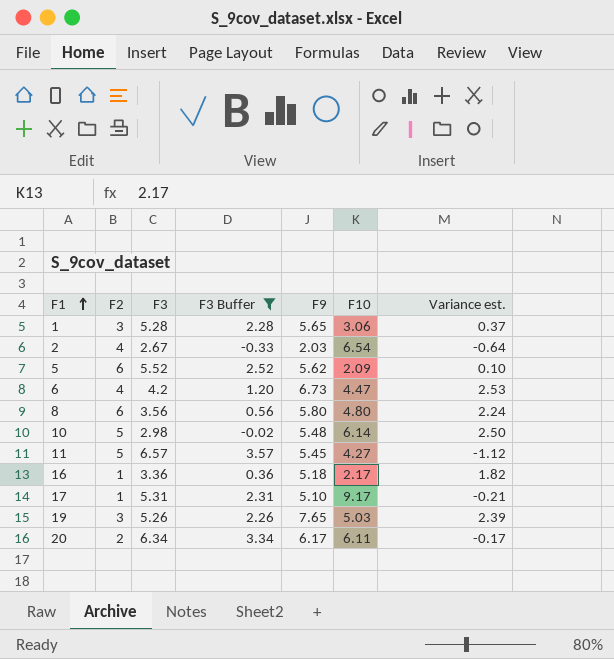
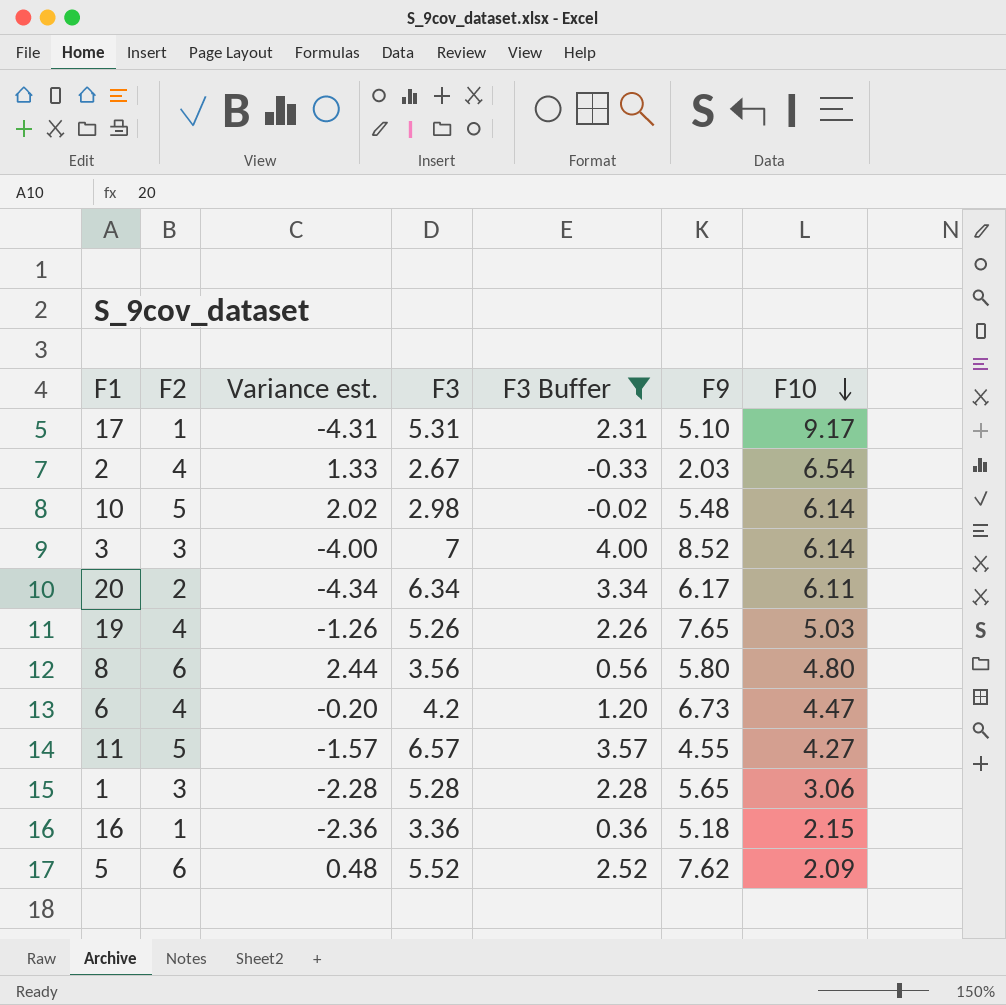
row order: F1 ascending -> F10 descending
column Variance est. | formula: [F9] - [F3] -> [F2] - [F3]
column Variance est. | position: 7 -> 3
row 3: none -> 3 | -4.00 | 7 | 4.00 | 8.52 | 6.14
19 | F2: 3 -> 4
11 | F9: 5.45 -> 4.55
16 | F10: 2.17 -> 2.15
5 | F9: 5.62 -> 7.62

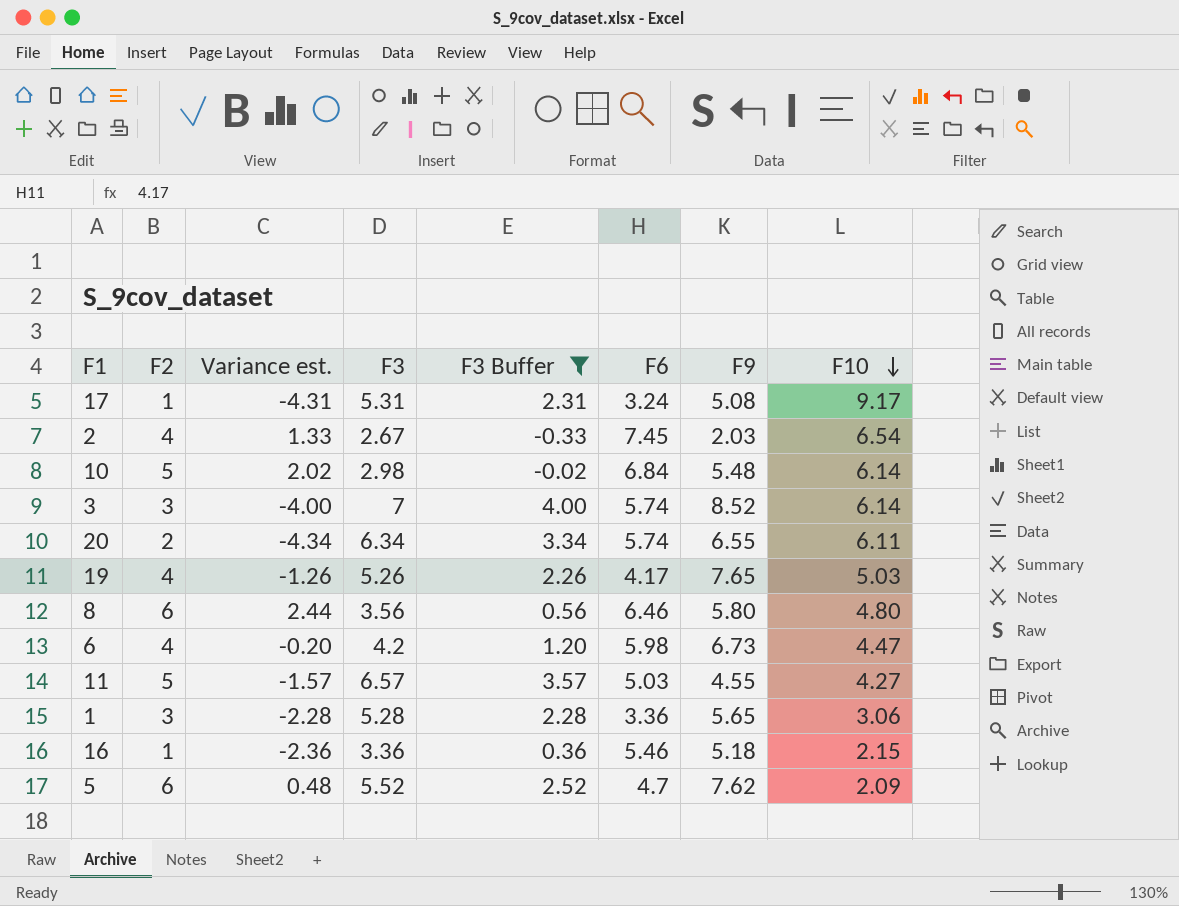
column F6 | position: none -> 6
17 | F9: 5.10 -> 5.08
20 | F9: 6.17 -> 6.55

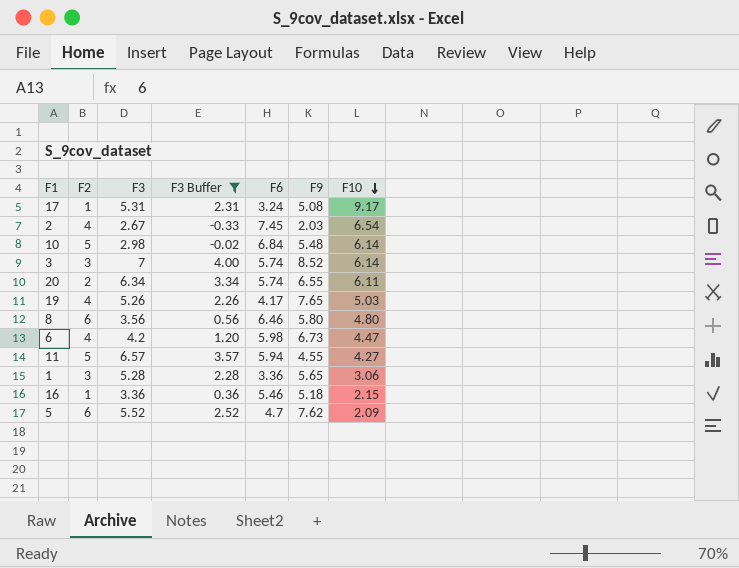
column Variance est. | formula: [F2] - [F3] -> none
11 | F6: 5.03 -> 5.94

